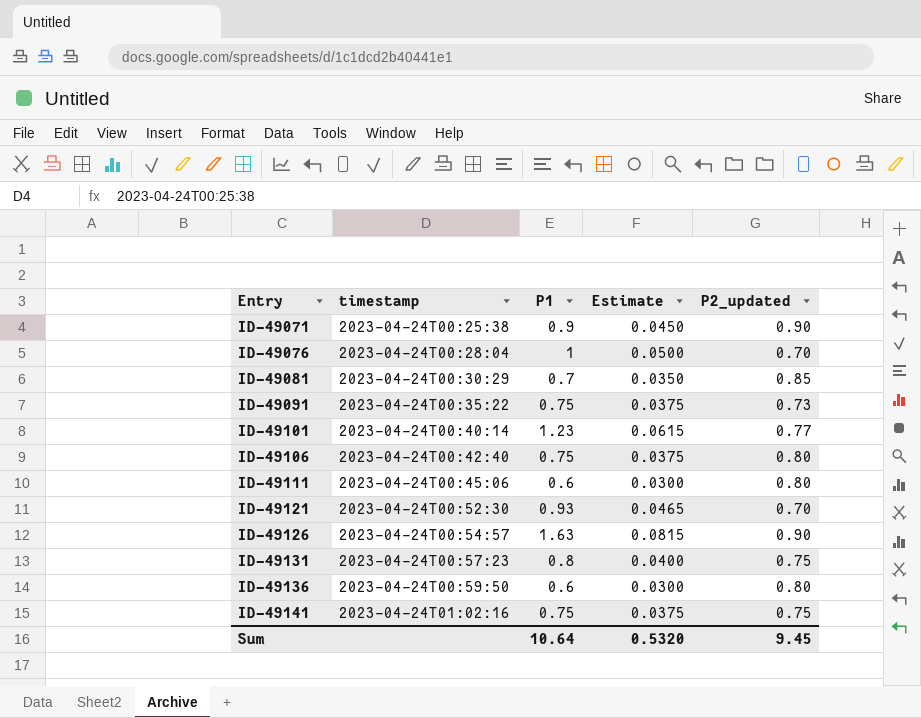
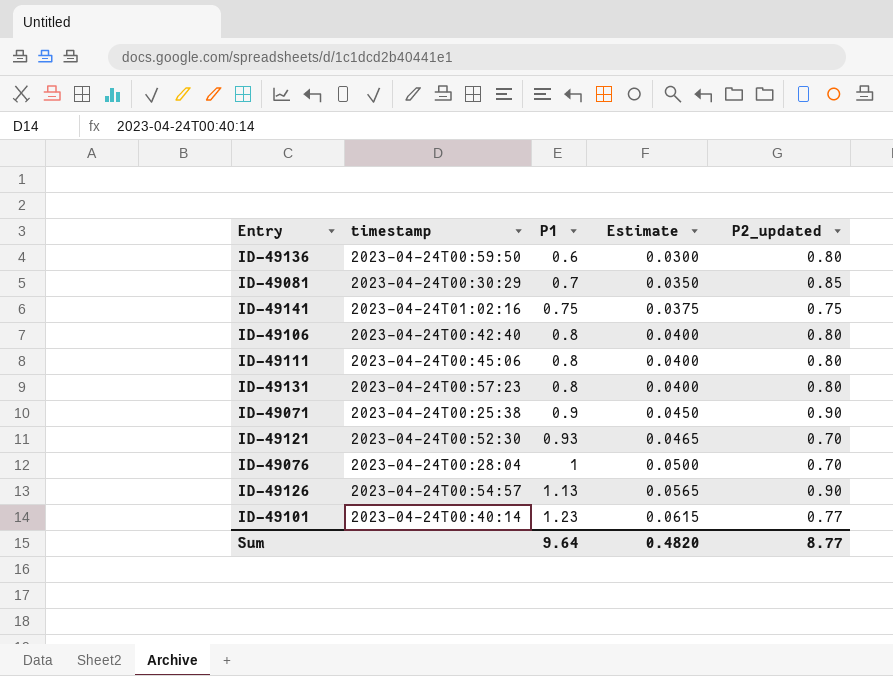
row order: Entry ascending -> P1 ascending
row ID-49091: 2023-04-24T00:35:22 | 0.75 | 0.0375 | 0.73 -> none
ID-49106 | P1: 0.75 -> 0.8
ID-49106 | Estimate: 0.0375 -> 0.0400
ID-49111 | P1: 0.6 -> 0.8
ID-49111 | Estimate: 0.0300 -> 0.0400
ID-49131 | P2_updated: 0.75 -> 0.80
ID-49126 | P1: 1.63 -> 1.13
ID-49126 | Estimate: 0.0815 -> 0.0565
Sum | P1: 10.64 -> 9.64
Sum | Estimate: 0.5320 -> 0.4820
Sum | P2_updated: 9.45 -> 8.77

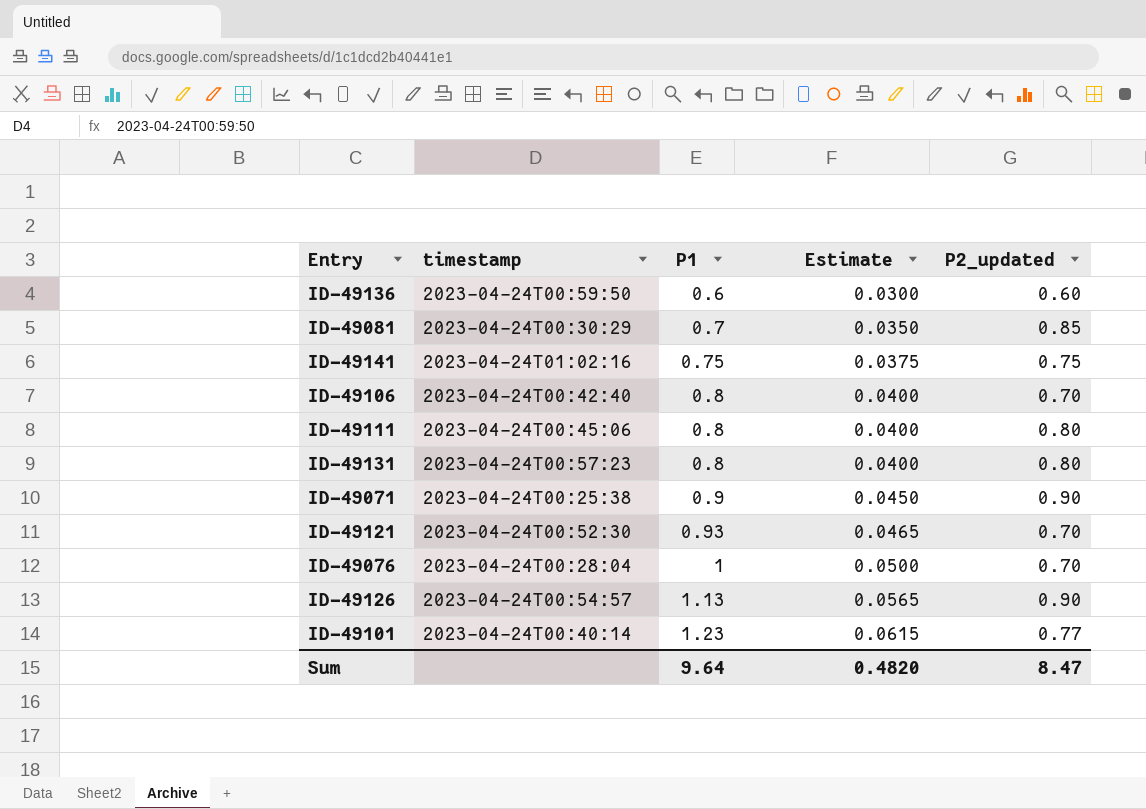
ID-49136 | P2_updated: 0.80 -> 0.60
ID-49106 | P2_updated: 0.80 -> 0.70
Sum | P2_updated: 8.77 -> 8.47

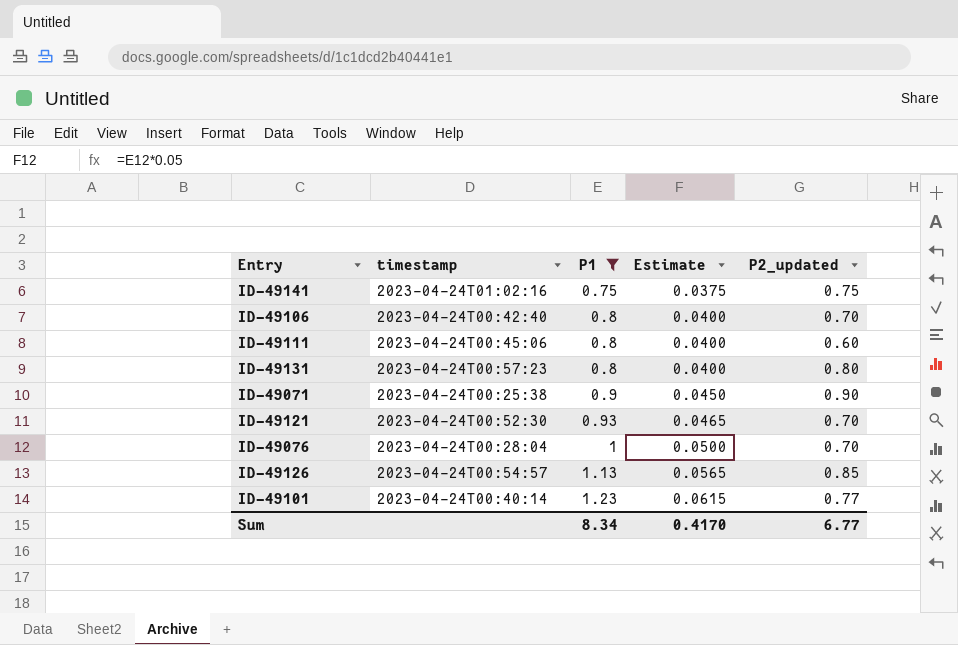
filter: none -> P1 >= 0.75
ID-49111 | P2_updated: 0.80 -> 0.60
ID-49126 | P2_updated: 0.90 -> 0.85
Sum | P1: 9.64 -> 8.34
Sum | Estimate: 0.4820 -> 0.4170
Sum | P2_updated: 8.47 -> 6.77

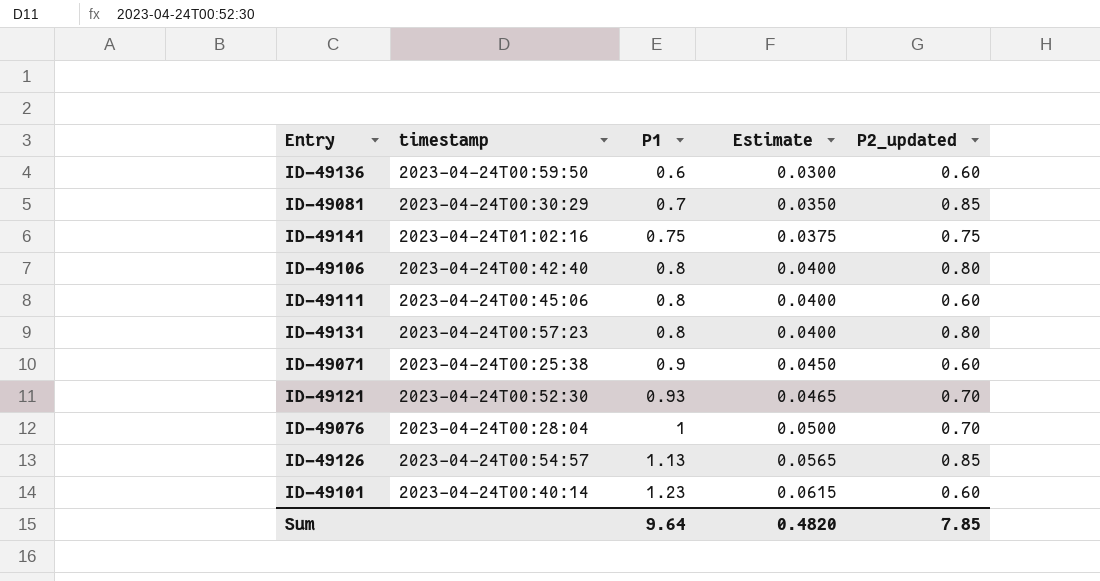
filter: P1 >= 0.75 -> none
ID-49106 | P2_updated: 0.70 -> 0.80
ID-49071 | P2_updated: 0.90 -> 0.60
ID-49101 | P2_updated: 0.77 -> 0.60
Sum | P1: 8.34 -> 9.64
Sum | Estimate: 0.4170 -> 0.4820
Sum | P2_updated: 6.77 -> 7.85

